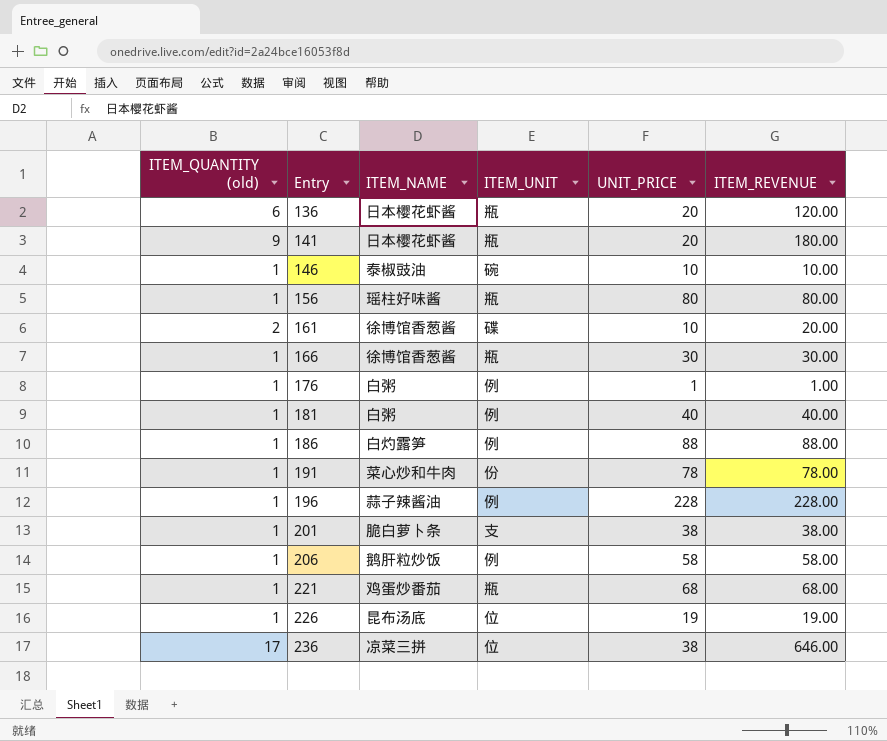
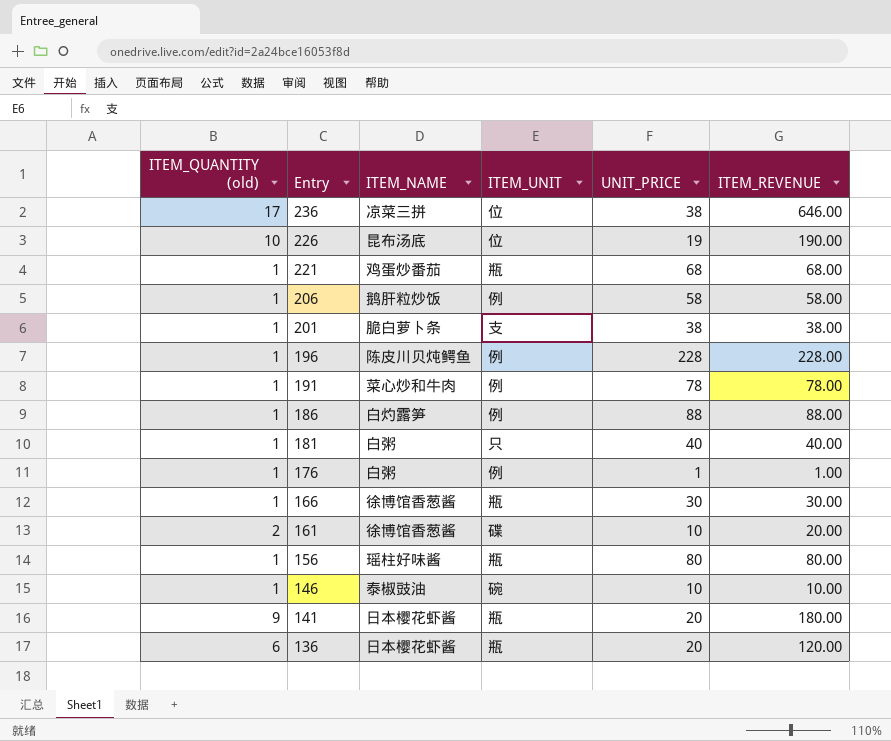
row order: Entry ascending -> Entry descending
226 | ITEM_QUANTITY (old): 1 -> 10
226 | ITEM_REVENUE: 19.00 -> 190.00
196 | ITEM_NAME: 蒜子辣酱油 -> 陈皮川贝炖鳄鱼
191 | ITEM_UNIT: 份 -> 例
181 | ITEM_UNIT: 例 -> 只

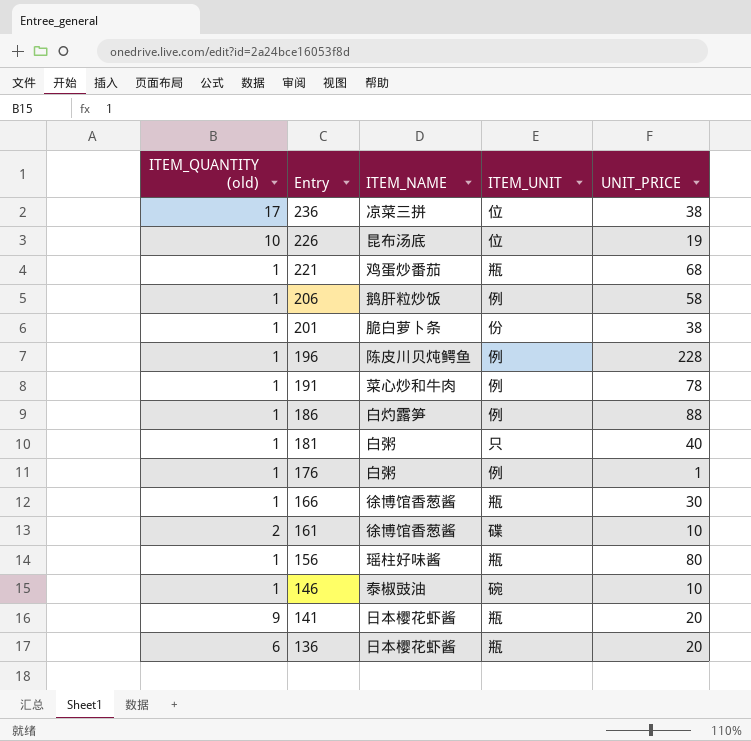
column ITEM_REVENUE | formula: [ITEM_QUANTITY (old)] * [UNIT_PRICE] -> none
201 | ITEM_UNIT: 支 -> 份

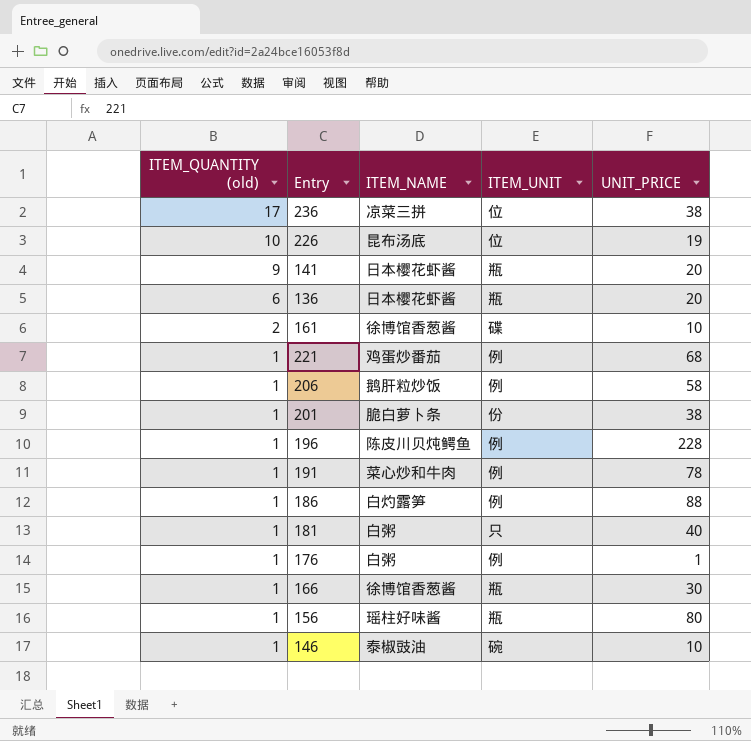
row order: Entry descending -> ITEM_QUANTITY (old) descending
221 | ITEM_UNIT: 瓶 -> 例

